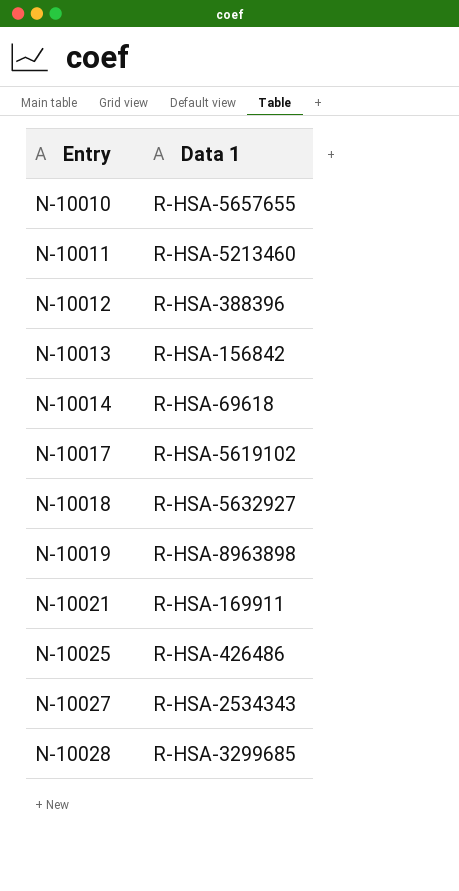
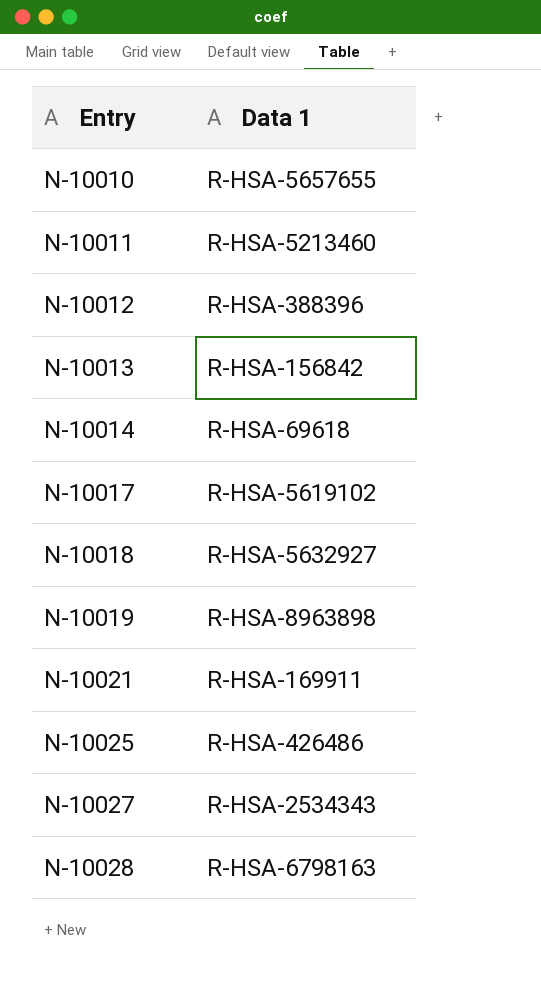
N-10028 | Data 1: R-HSA-3299685 -> R-HSA-6798163

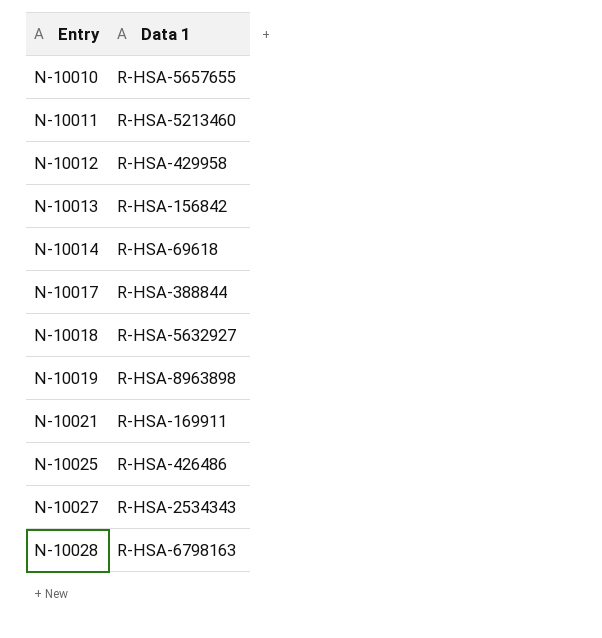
N-10012 | Data 1: R-HSA-388396 -> R-HSA-429958
N-10017 | Data 1: R-HSA-5619102 -> R-HSA-388844

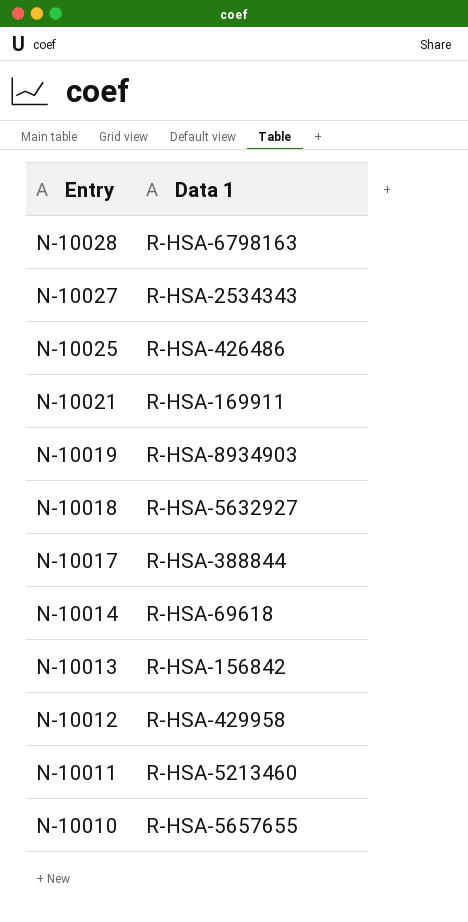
row order: Entry ascending -> Entry descending
N-10019 | Data 1: R-HSA-8963898 -> R-HSA-8934903

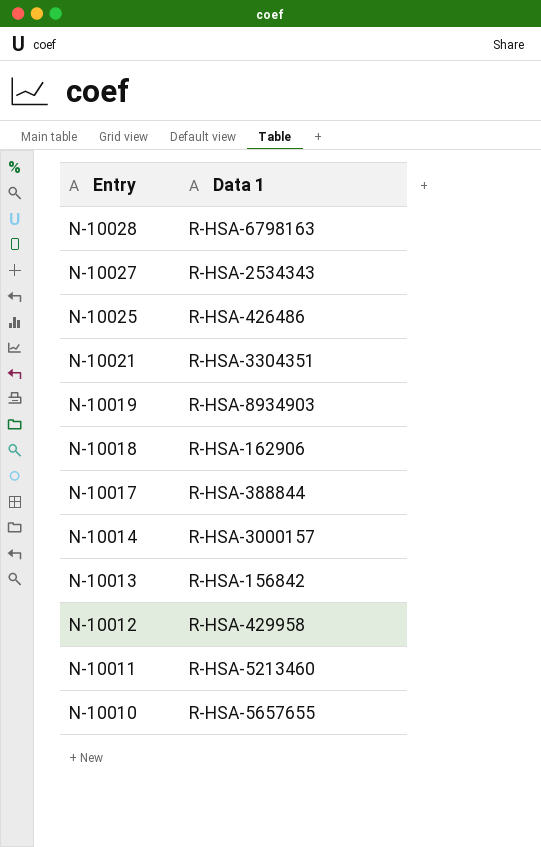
N-10021 | Data 1: R-HSA-169911 -> R-HSA-3304351
N-10018 | Data 1: R-HSA-5632927 -> R-HSA-162906
N-10014 | Data 1: R-HSA-69618 -> R-HSA-3000157

